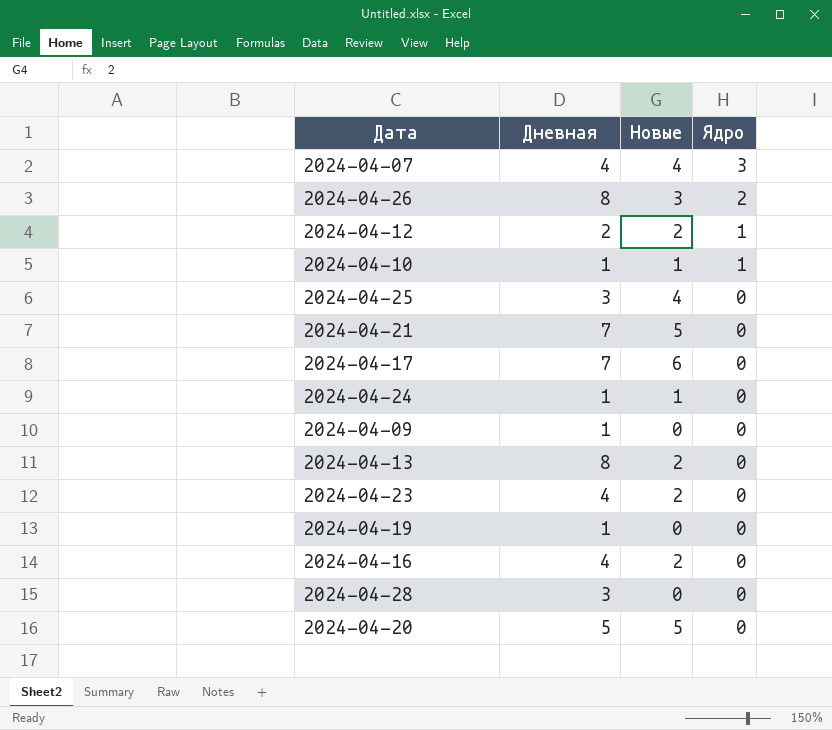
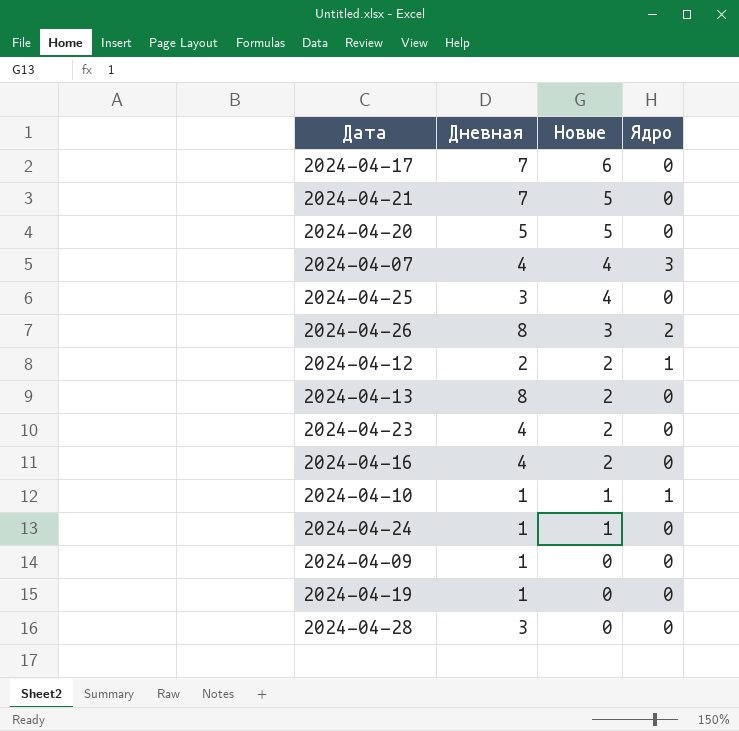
row order: Ядро descending -> Новые descending

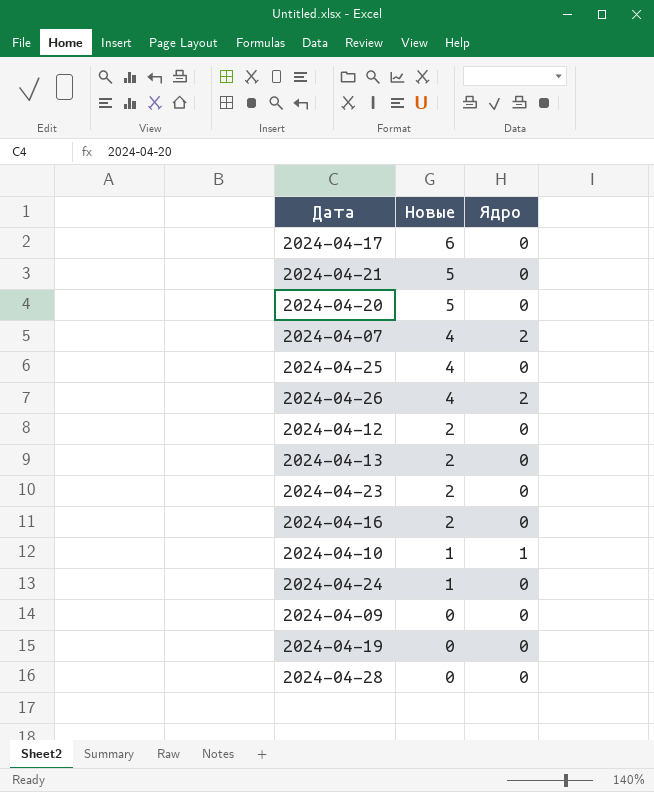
column Дневная | position: 2 -> none
2024-04-07 | Ядро: 3 -> 2
2024-04-26 | Новые: 3 -> 4
2024-04-12 | Ядро: 1 -> 0

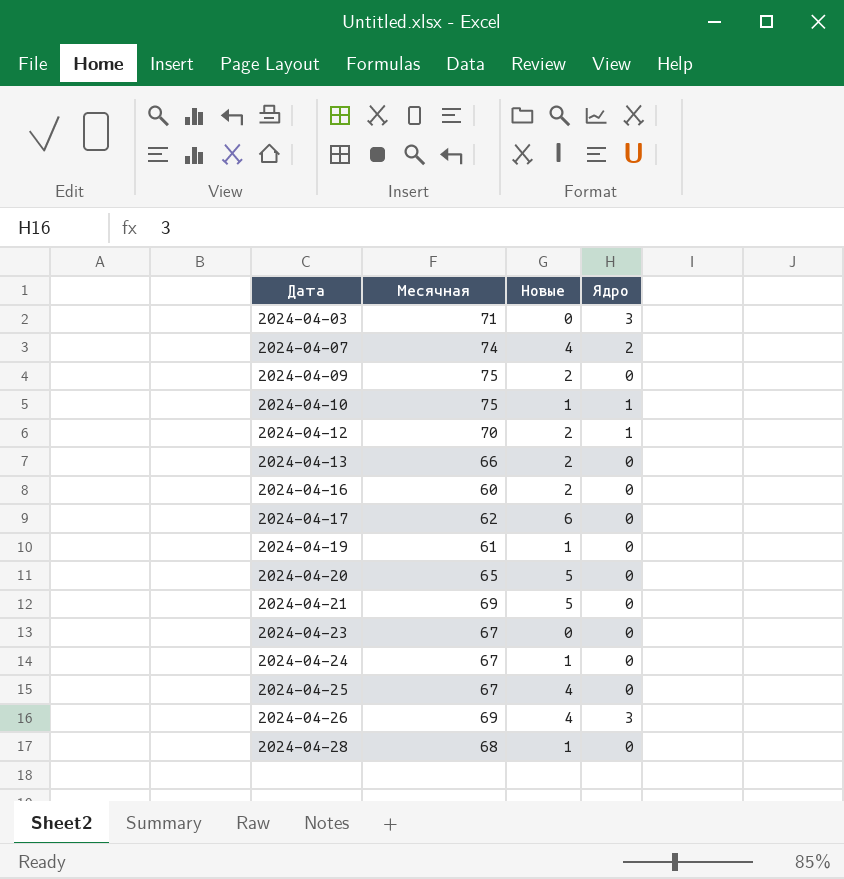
row order: Новые descending -> Дата ascending
column Месячная | position: none -> 2
row 2024-04-03: none -> 71 | 0 | 3
2024-04-09 | Новые: 0 -> 2
2024-04-12 | Ядро: 0 -> 1
2024-04-19 | Новые: 0 -> 1
2024-04-23 | Новые: 2 -> 0
2024-04-26 | Ядро: 2 -> 3
2024-04-28 | Новые: 0 -> 1

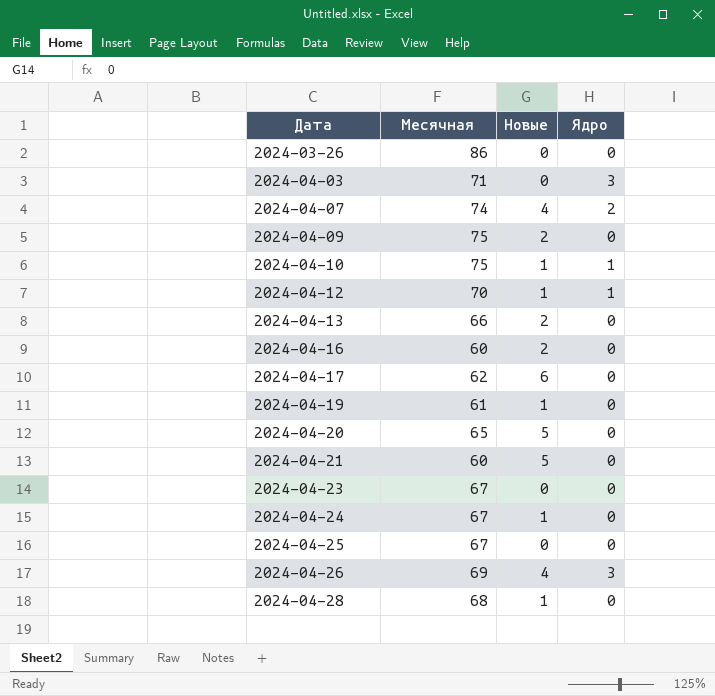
row 2024-03-26: none -> 86 | 0 | 0
2024-04-12 | Новые: 2 -> 1
2024-04-21 | Месячная: 69 -> 60
2024-04-25 | Новые: 4 -> 0

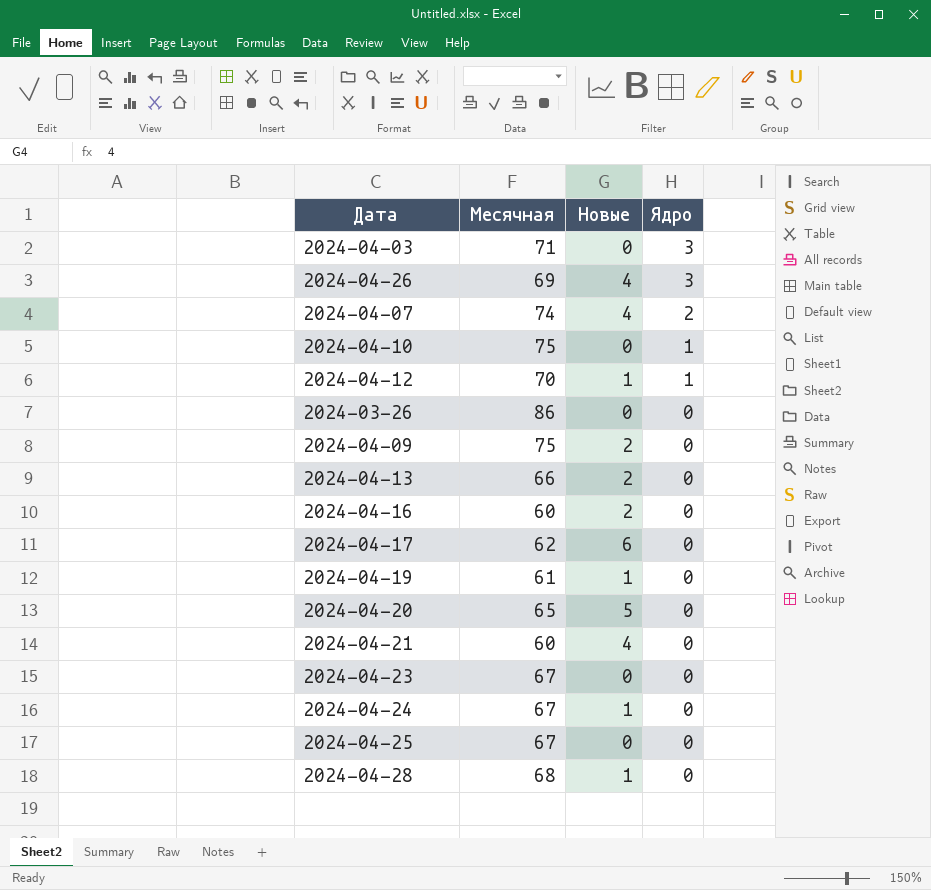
row order: Дата ascending -> Ядро descending
2024-04-10 | Новые: 1 -> 0
2024-04-21 | Новые: 5 -> 4

